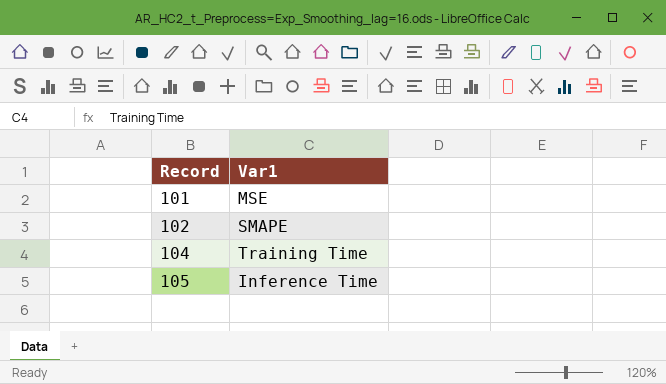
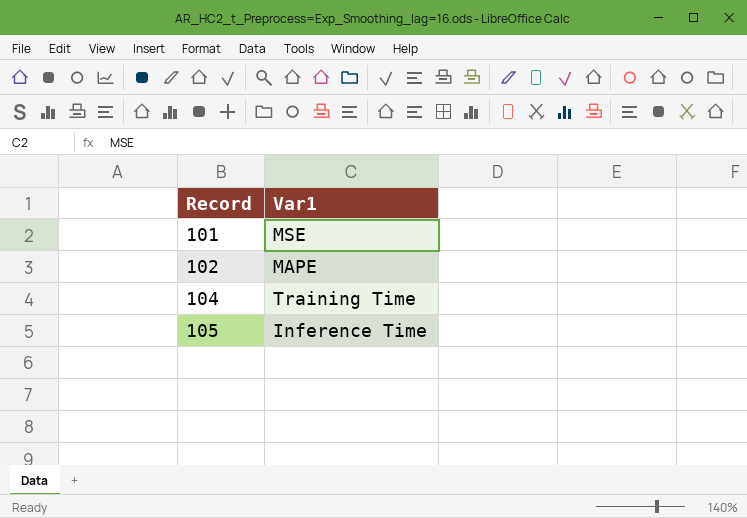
102 | Var1: SMAPE -> MAPE

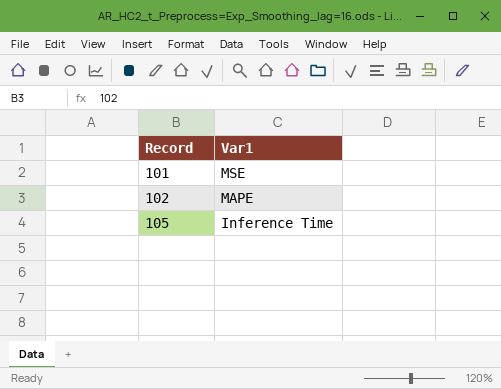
row 104: Training Time -> none

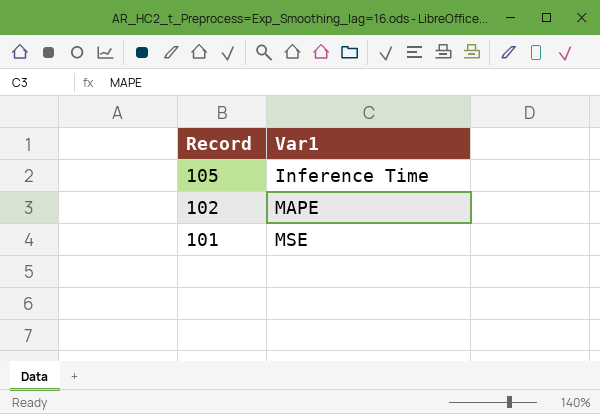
row order: Record ascending -> Record descending

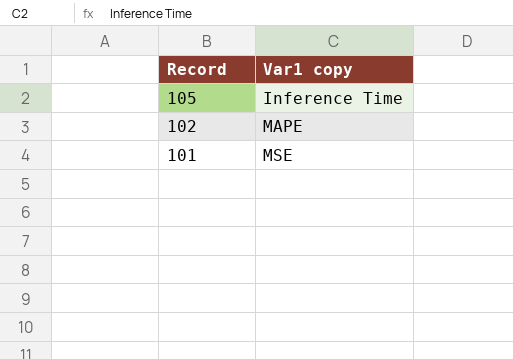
column name: Var1 -> Var1 copy

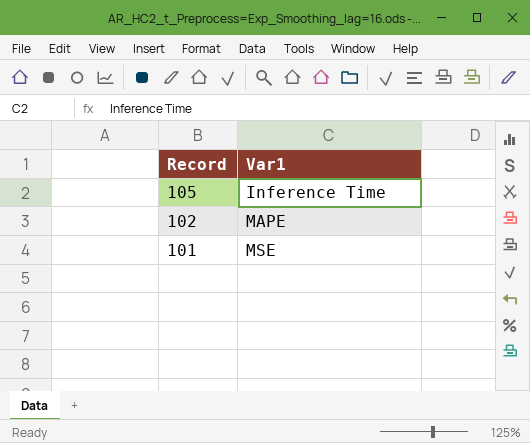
column name: Var1 copy -> Var1

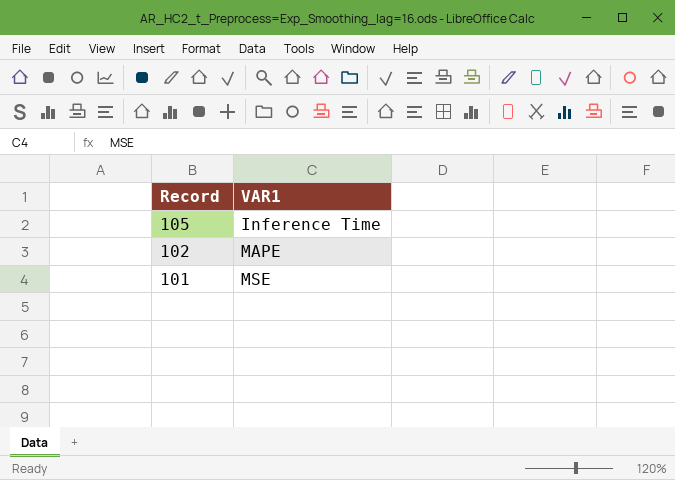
column name: Var1 -> VAR1

